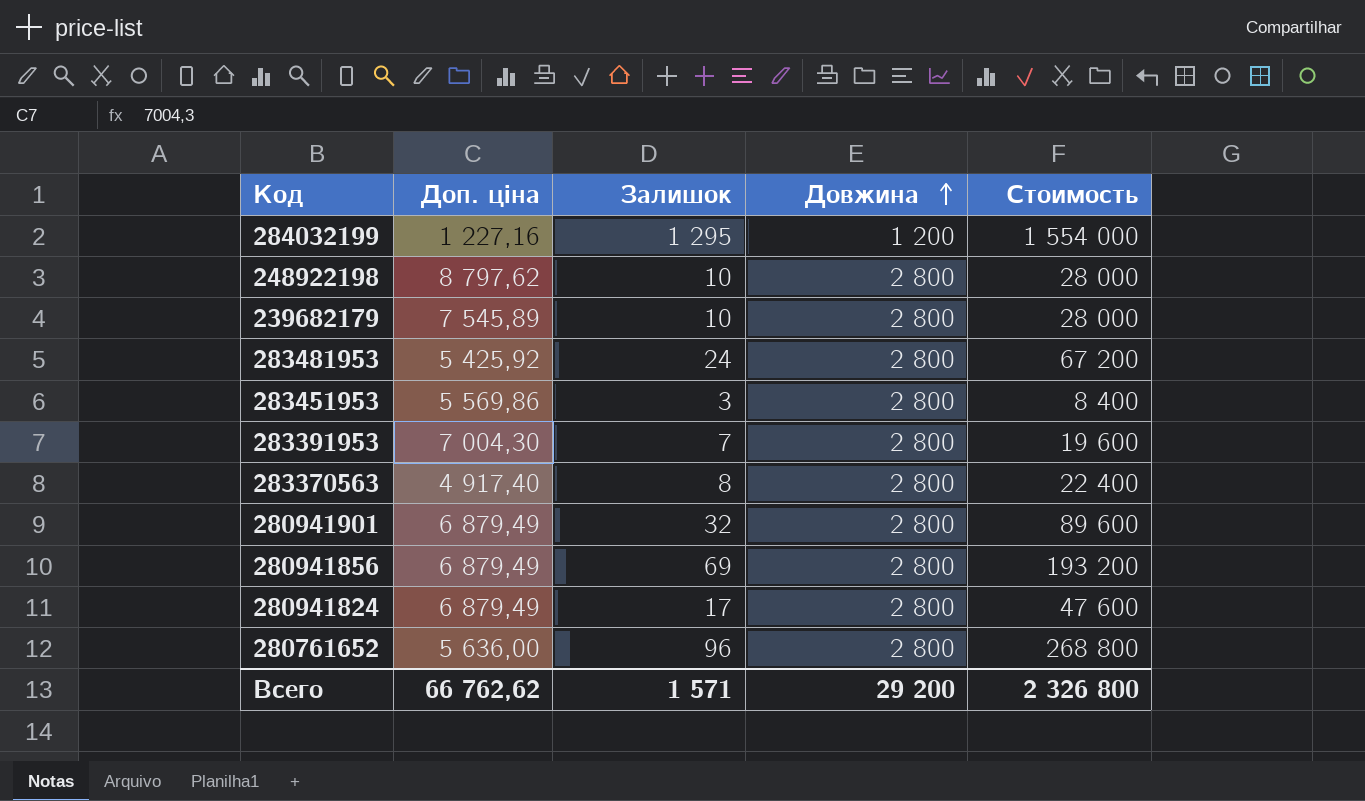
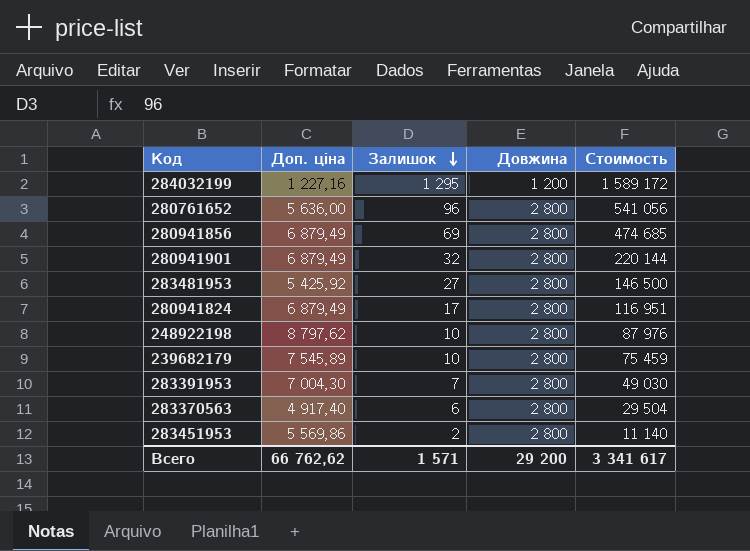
row order: Довжина ascending -> Залишок descending
column Стоимость | formula: [Залишок] * [Довжина] -> [Доп. ціна] * [Залишок]
283481953 | Залишок: 24 -> 27
283370563 | Залишок: 8 -> 6
283451953 | Залишок: 3 -> 2
Всего | Стоимость: 2 326 800 -> 3 341 617

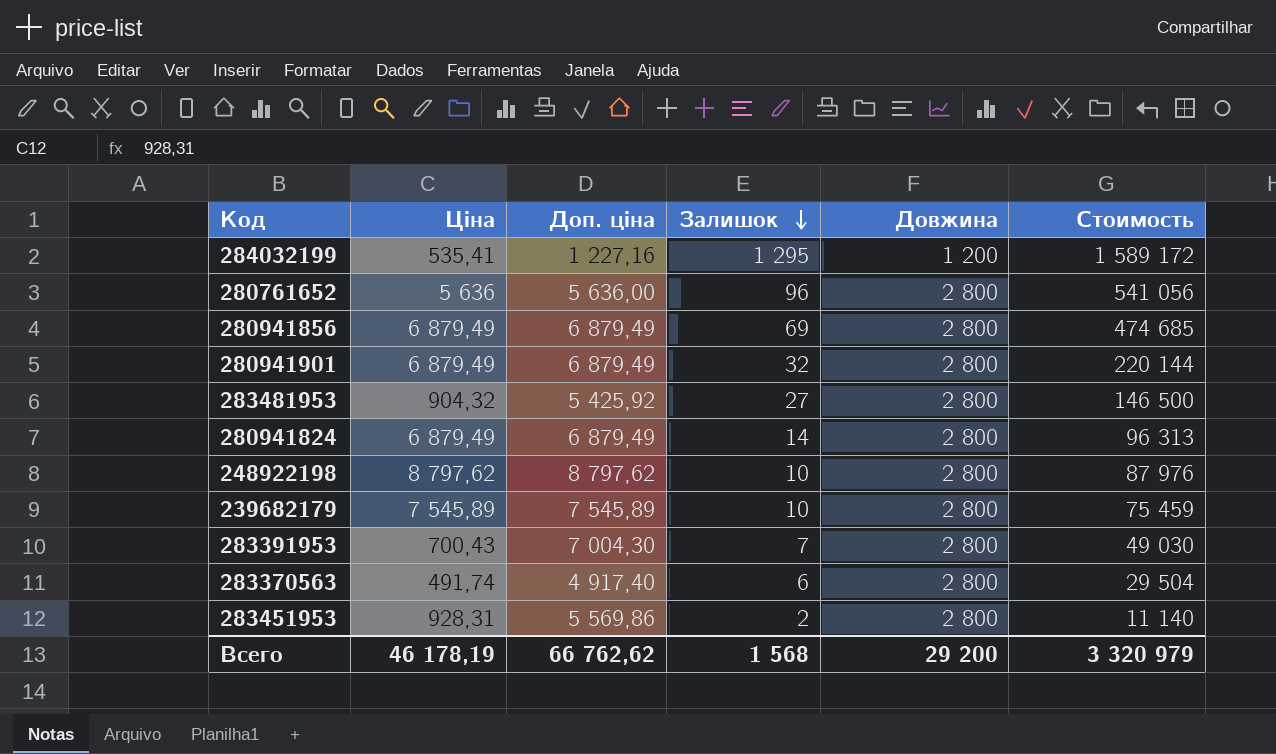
column Ціна | position: none -> 2
280941824 | Залишок: 17 -> 14
280941824 | Стоимость: 116 951 -> 96 313
Всего | Залишок: 1 571 -> 1 568
Всего | Стоимость: 3 341 617 -> 3 320 979

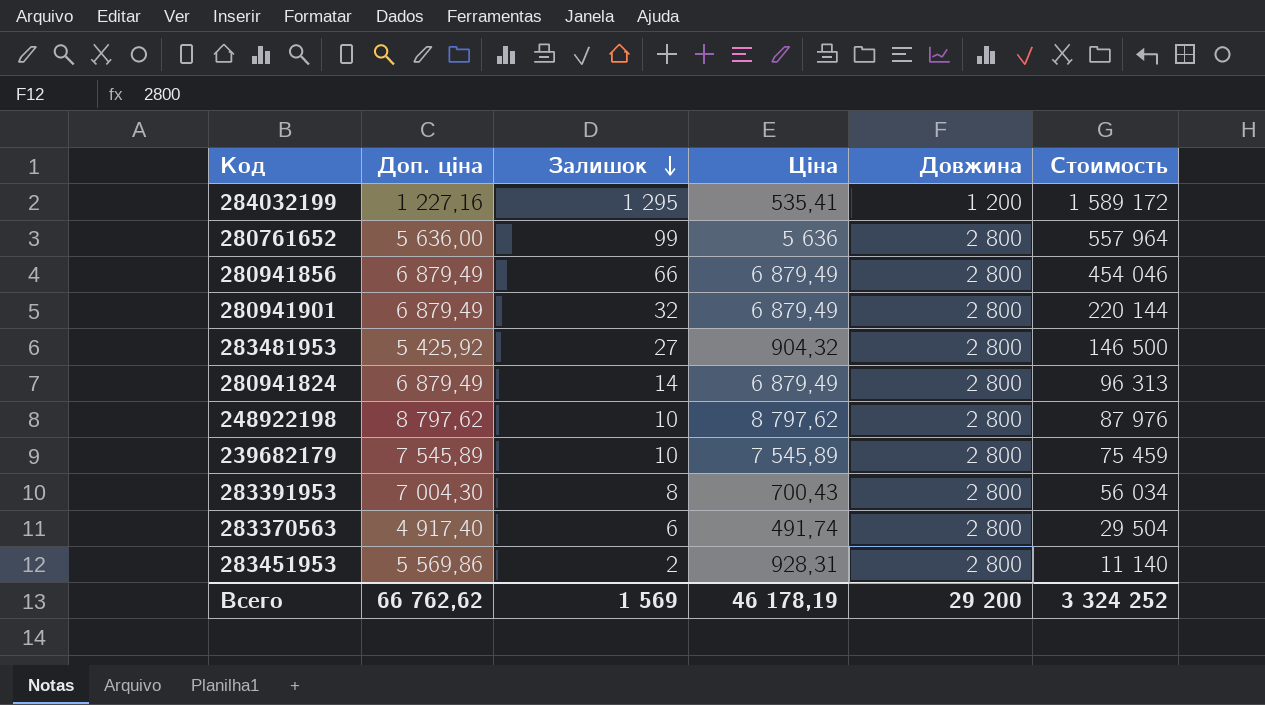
column Ціна | position: 2 -> 4
280761652 | Залишок: 96 -> 99
280761652 | Стоимость: 541 056 -> 557 964
280941856 | Залишок: 69 -> 66
280941856 | Стоимость: 474 685 -> 454 046
283391953 | Залишок: 7 -> 8
283391953 | Стоимость: 49 030 -> 56 034
Всего | Залишок: 1 568 -> 1 569
Всего | Стоимость: 3 320 979 -> 3 324 252

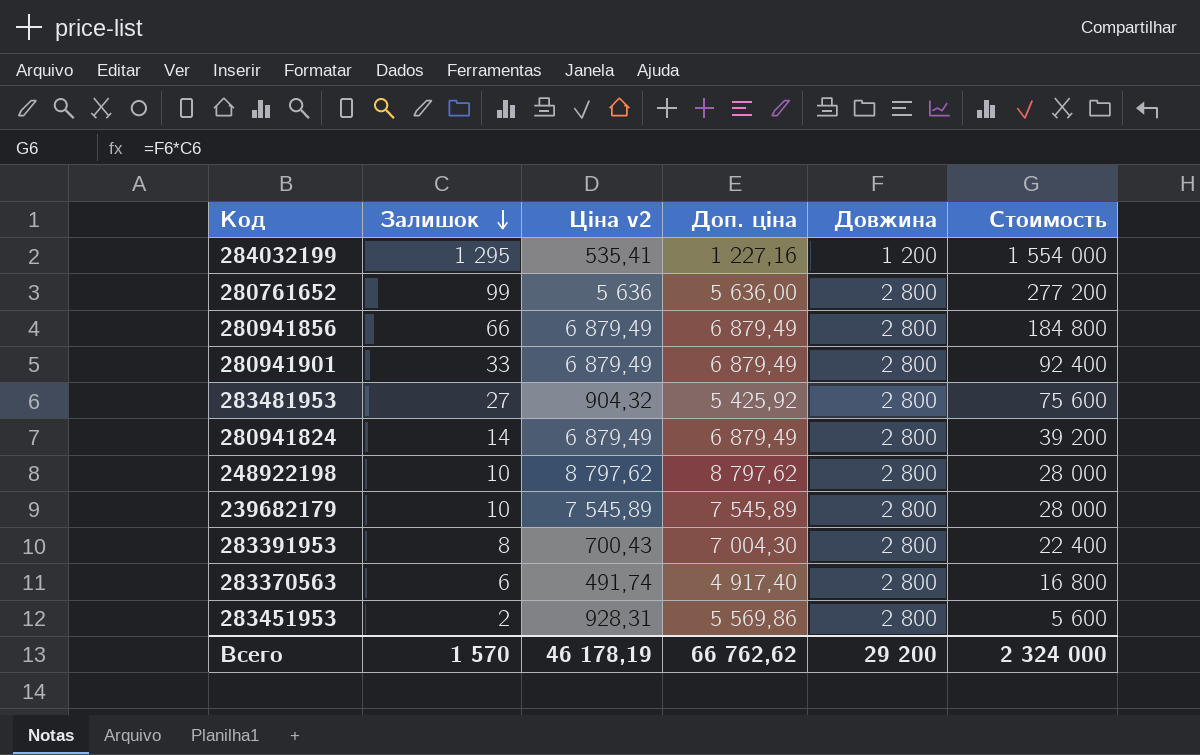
column name: Ціна -> Ціна v2
column Доп. ціна | position: 2 -> 4
column Стоимость | formula: [Доп. ціна] * [Залишок] -> [Залишок] * [Довжина]
280941901 | Залишок: 32 -> 33
Всего | Залишок: 1 569 -> 1 570
Всего | Стоимость: 3 324 252 -> 2 324 000

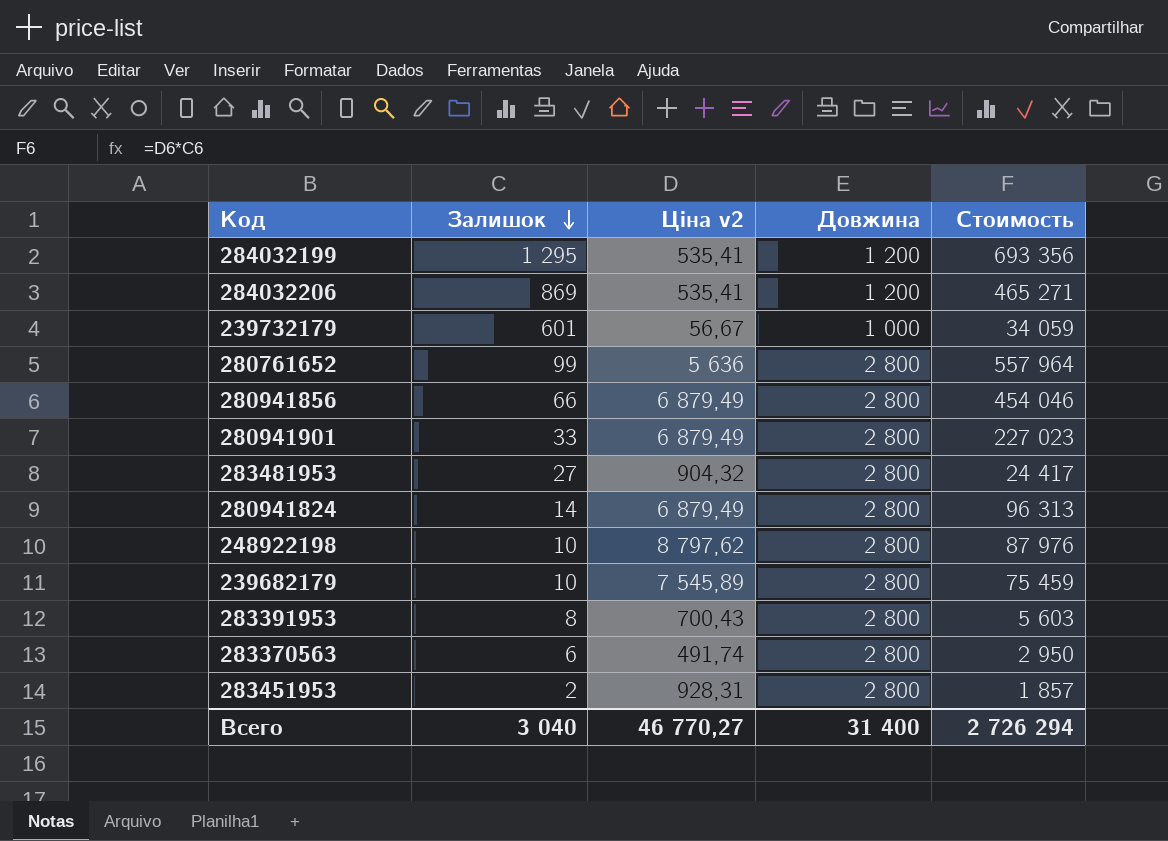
column Доп. ціна | position: 4 -> none
column Стоимость | formula: [Залишок] * [Довжина] -> [Залишок] * [Ціна v2]
row 284032206: none -> 869 | 535,41 | 1 200 | 465 271
row 239732179: none -> 601 | 56,67 | 1 000 | 34 059
Всего | Залишок: 1 570 -> 3 040
Всего | Ціна v2: 46 178,19 -> 46 770,27
Всего | Довжина: 29 200 -> 31 400
Всего | Стоимость: 2 324 000 -> 2 726 294

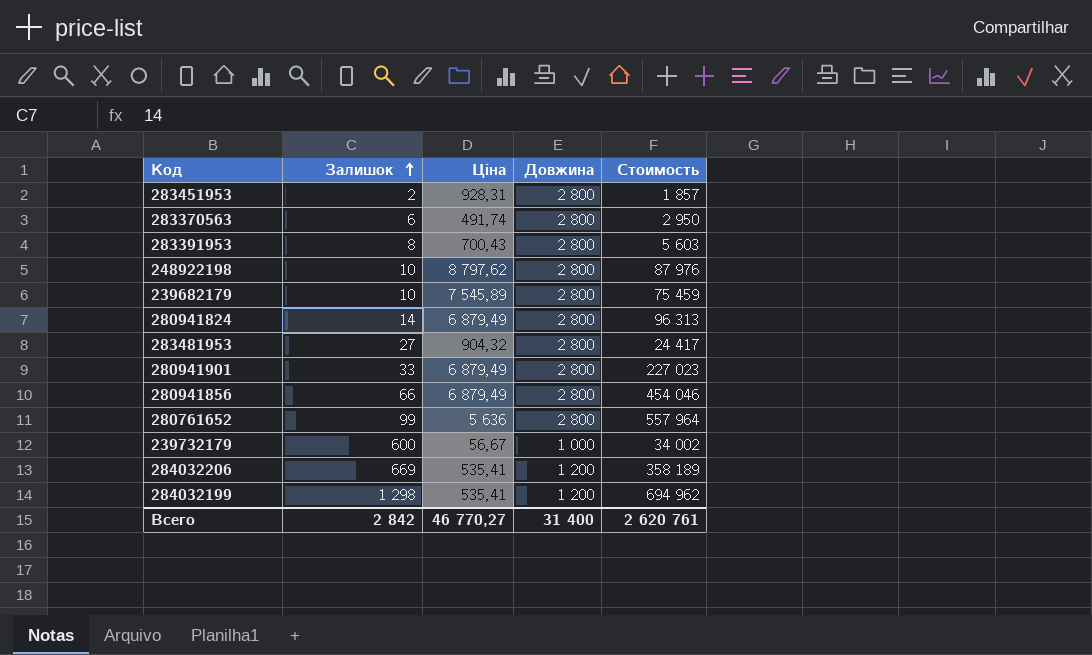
row order: Залишок descending -> Залишок ascending
column name: Ціна v2 -> Ціна
239732179 | Залишок: 601 -> 600
239732179 | Стоимость: 34 059 -> 34 002
284032206 | Залишок: 869 -> 669
284032206 | Стоимость: 465 271 -> 358 189
284032199 | Залишок: 1 295 -> 1 298
284032199 | Стоимость: 693 356 -> 694 962
Всего | Залишок: 3 040 -> 2 842
Всего | Стоимость: 2 726 294 -> 2 620 761

